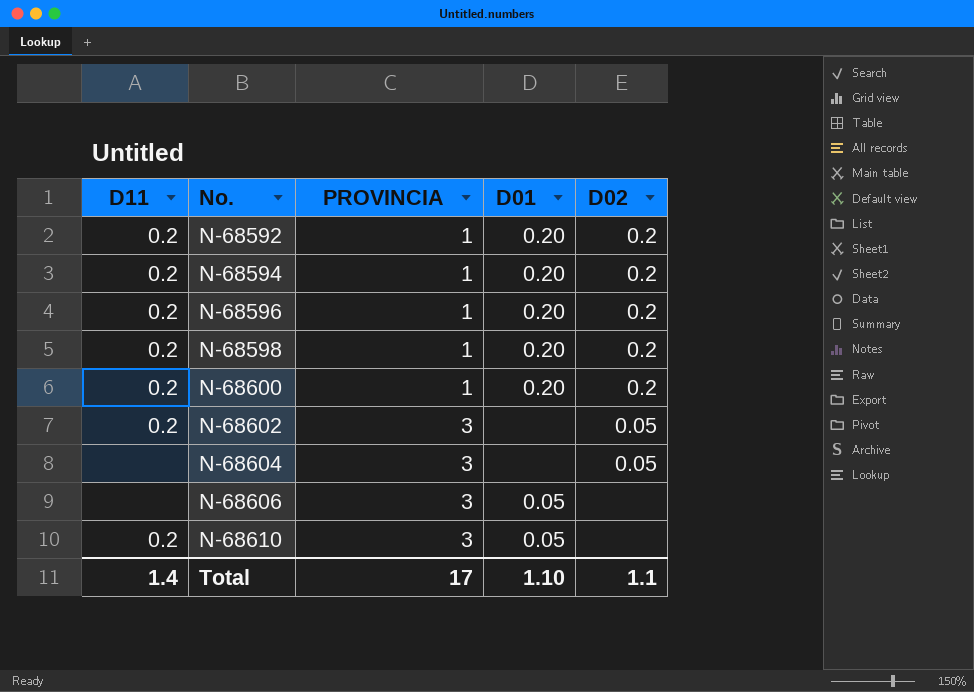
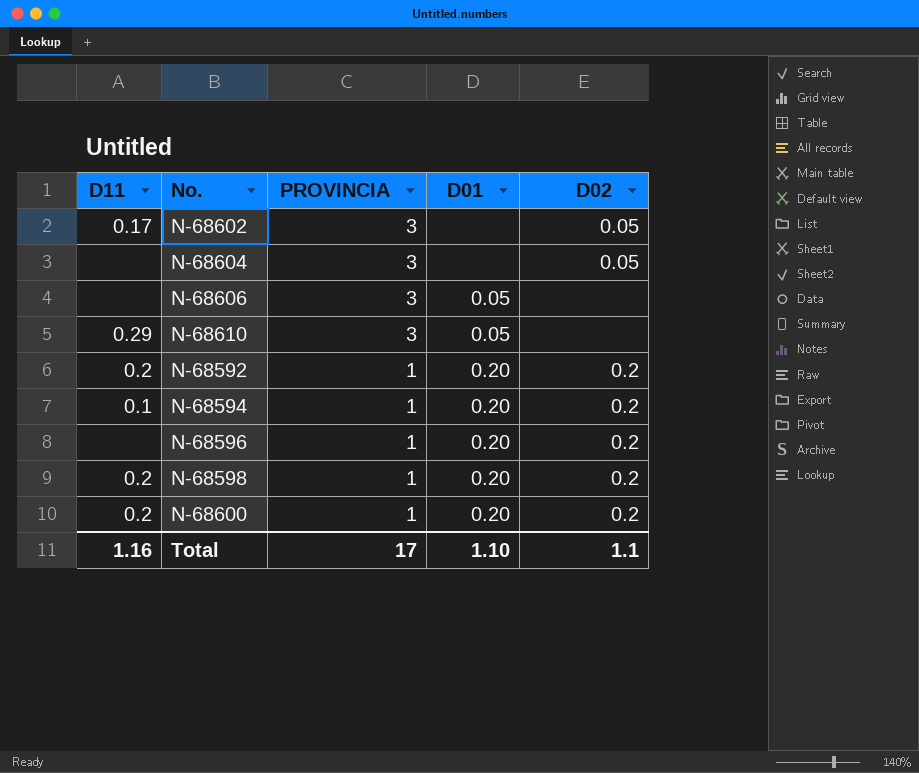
row order: No. ascending -> PROVINCIA descending
N-68602 | D11: 0.2 -> 0.17
N-68610 | D11: 0.2 -> 0.29
N-68594 | D11: 0.2 -> 0.1
N-68596 | D11: 0.2 -> none
Total | D11: 1.4 -> 1.16

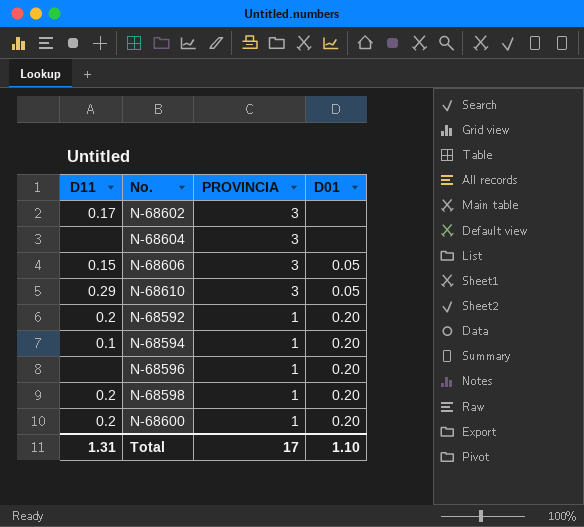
column D02 | position: 5 -> none
N-68606 | D11: none -> 0.15
Total | D11: 1.16 -> 1.31

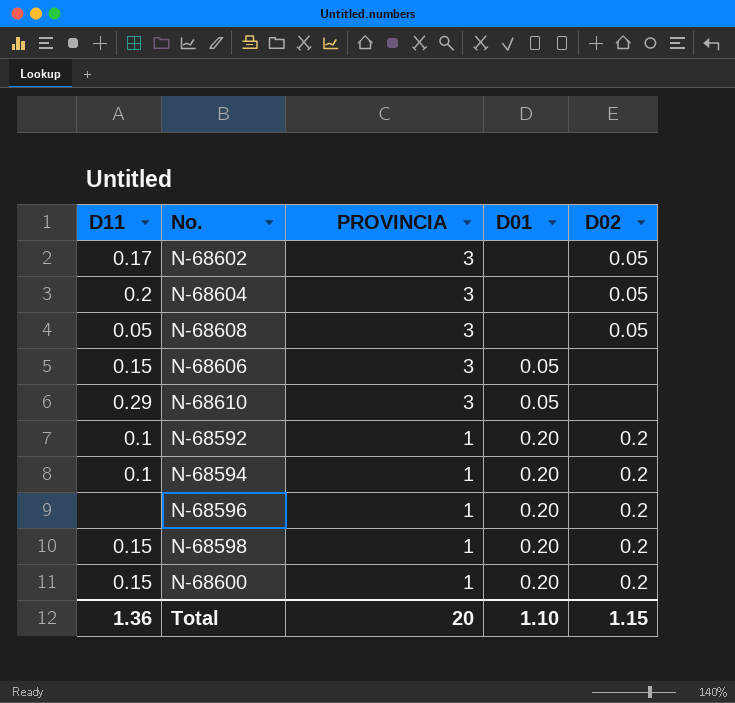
column D02 | position: none -> 5
N-68604 | D11: none -> 0.2
row N-68608: none -> 0.05 | 3 | none | 0.05
N-68592 | D11: 0.2 -> 0.1
N-68598 | D11: 0.2 -> 0.15
N-68600 | D11: 0.2 -> 0.15
Total | D11: 1.31 -> 1.36
Total | PROVINCIA: 17 -> 20

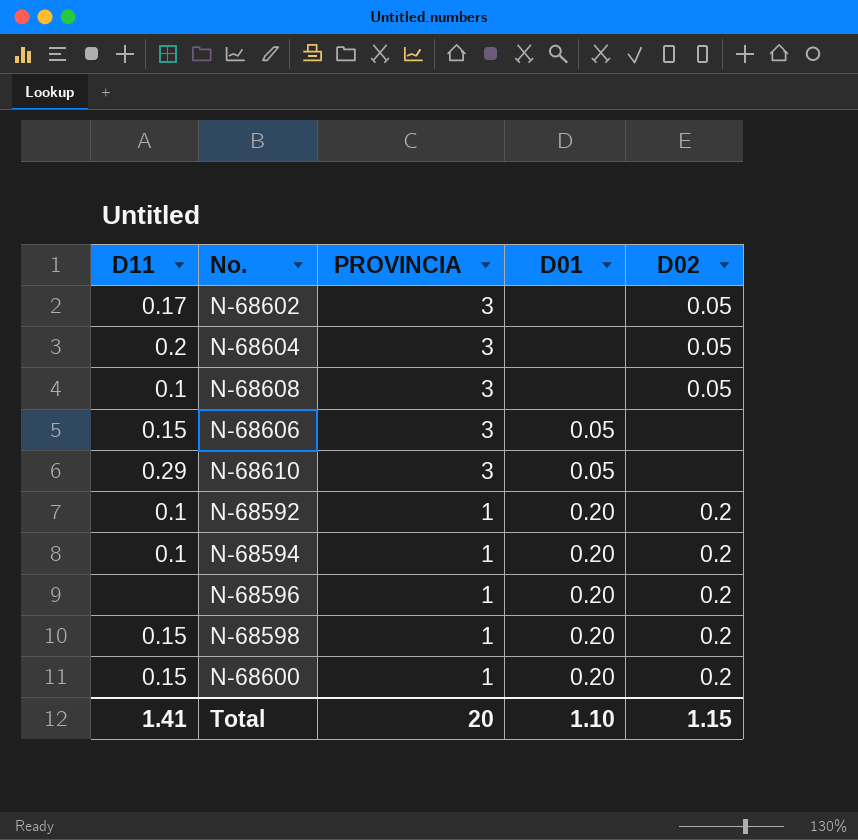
N-68608 | D11: 0.05 -> 0.1
Total | D11: 1.36 -> 1.41

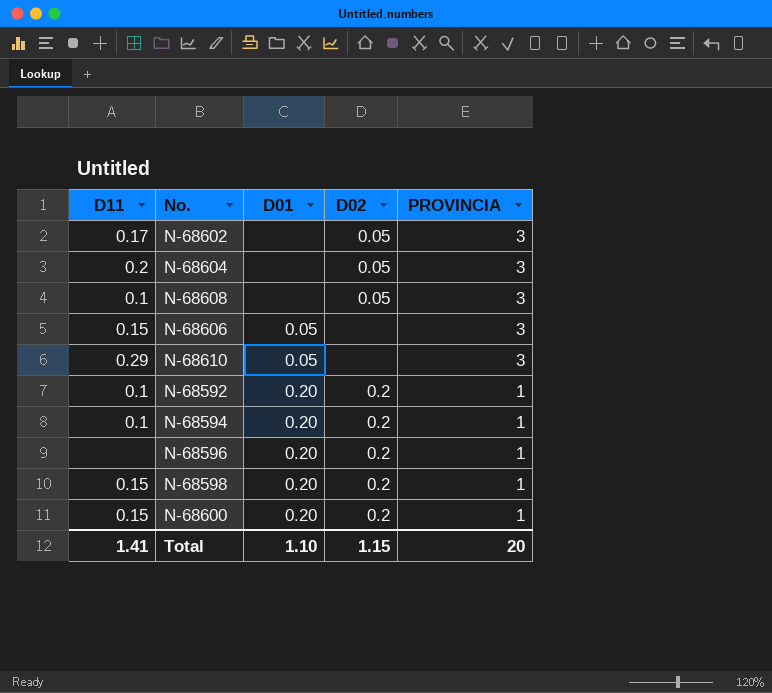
column PROVINCIA | position: 3 -> 5

